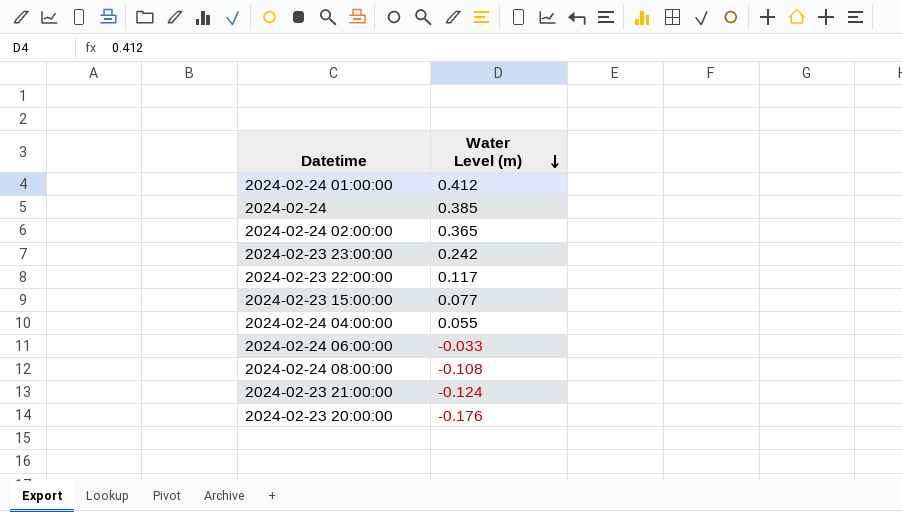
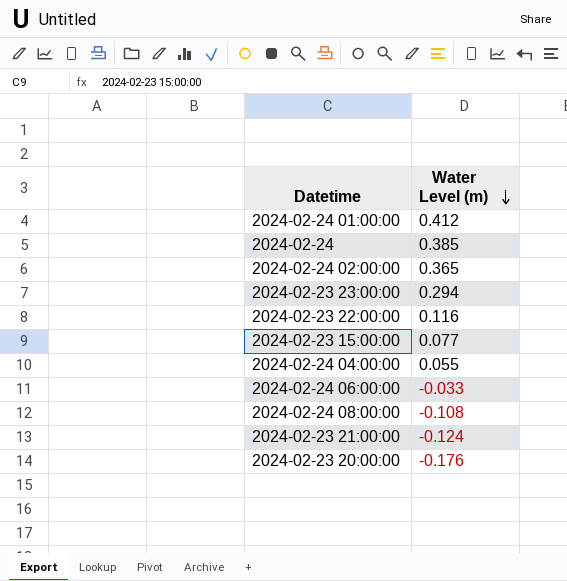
2024-02-23 23:00:00 | Water Level (m): 0.242 -> 0.294
2024-02-23 22:00:00 | Water Level (m): 0.117 -> 0.116

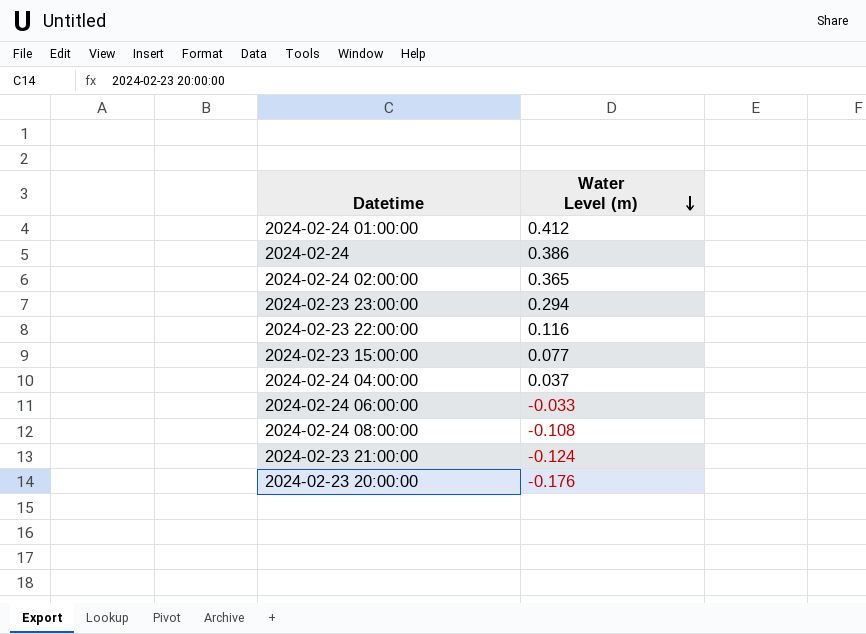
2024-02-24 | Water Level (m): 0.385 -> 0.386
2024-02-24 04:00:00 | Water Level (m): 0.055 -> 0.037

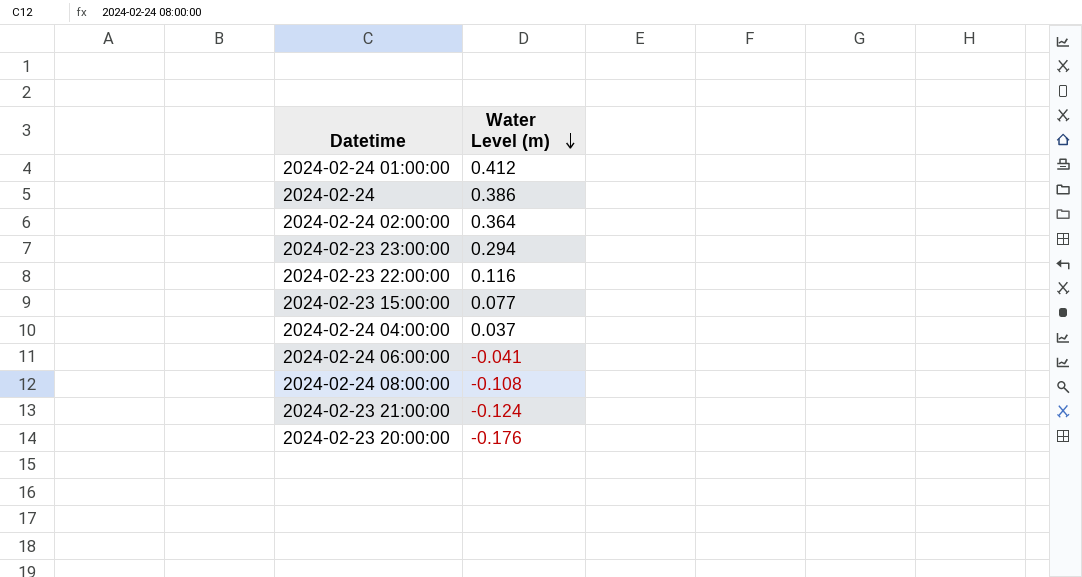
2024-02-24 02:00:00 | Water Level (m): 0.365 -> 0.364
2024-02-24 06:00:00 | Water Level (m): -0.033 -> -0.041

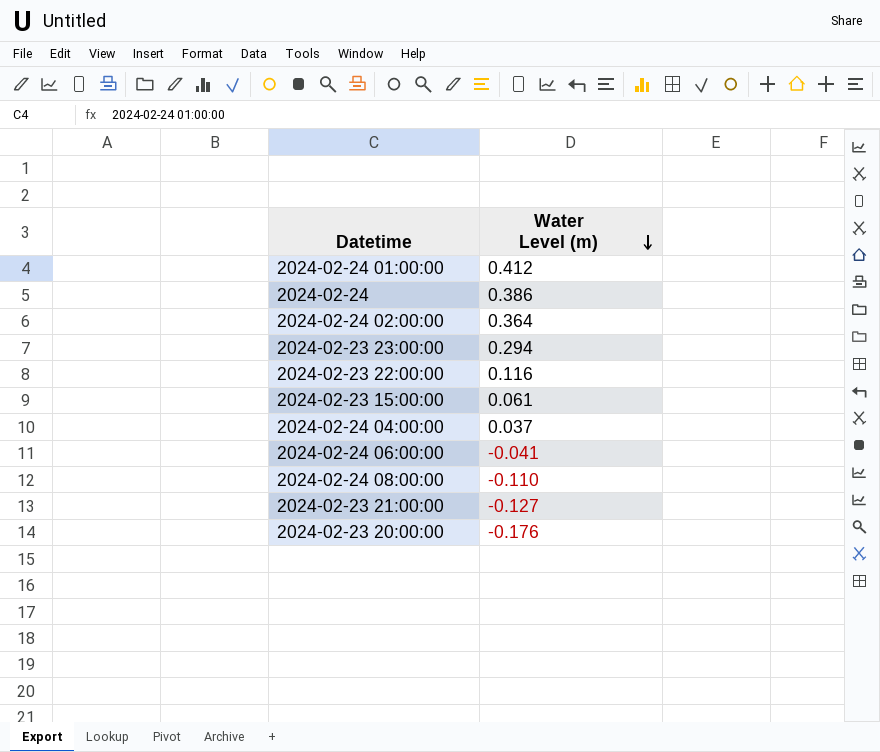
2024-02-23 15:00:00 | Water Level (m): 0.077 -> 0.061
2024-02-24 08:00:00 | Water Level (m): -0.108 -> -0.110
2024-02-23 21:00:00 | Water Level (m): -0.124 -> -0.127

